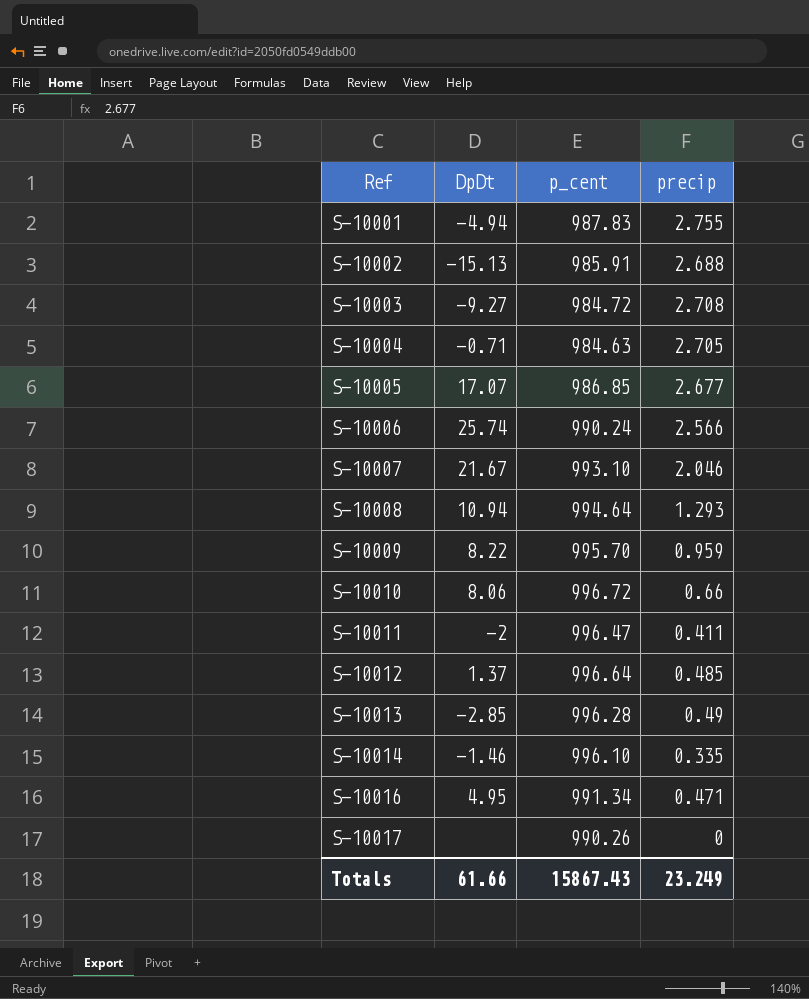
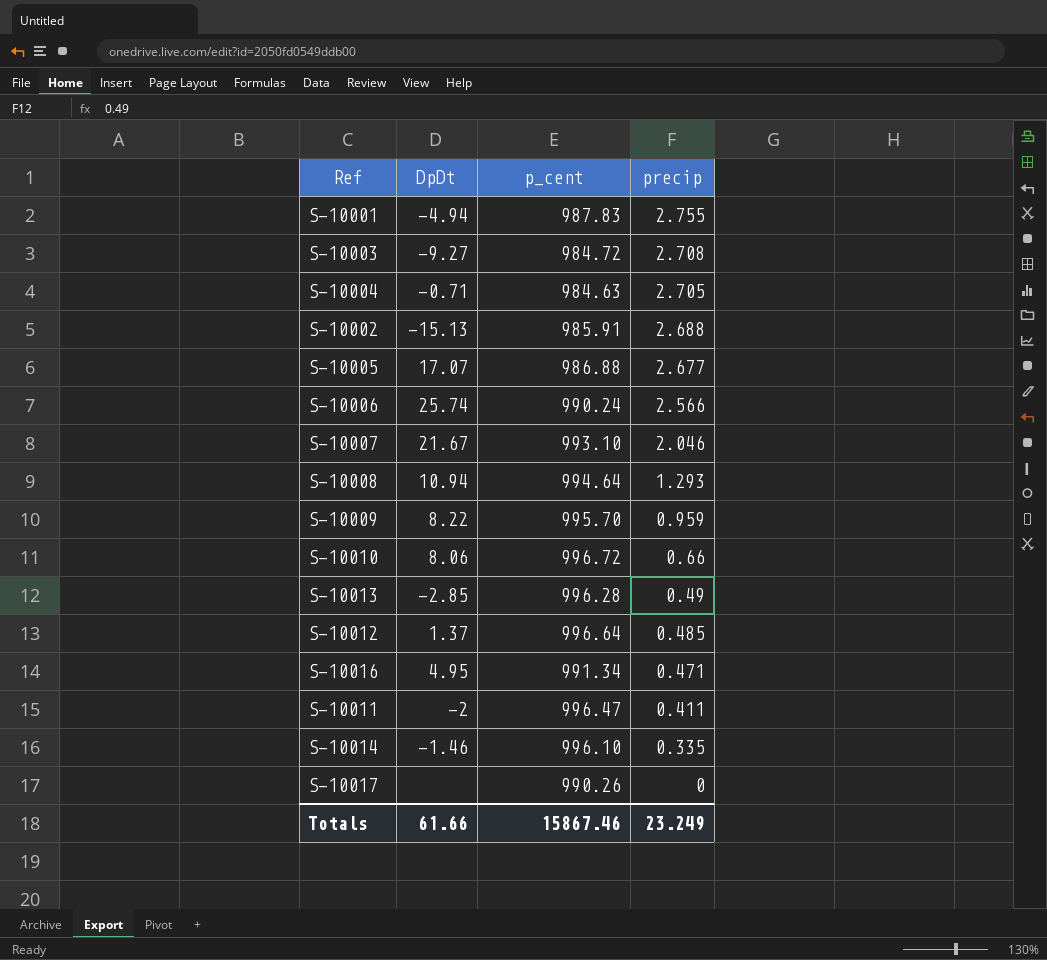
row order: Ref ascending -> precip descending
S-10005 | p_cent: 986.85 -> 986.88
Totals | p_cent: 15867.43 -> 15867.46

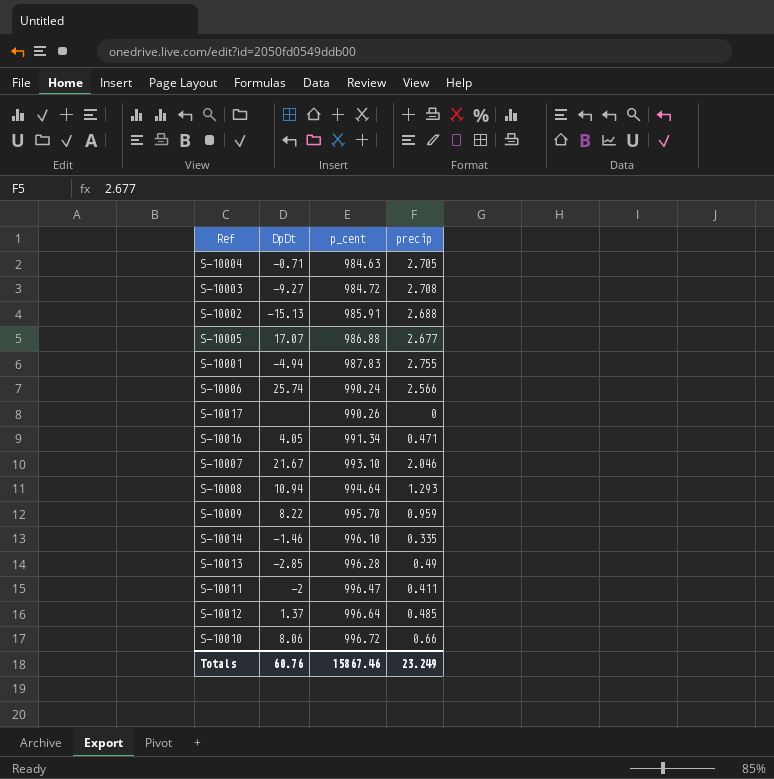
row order: precip descending -> p_cent ascending
S-10016 | DpDt: 4.95 -> 4.05
Totals | DpDt: 61.66 -> 60.76

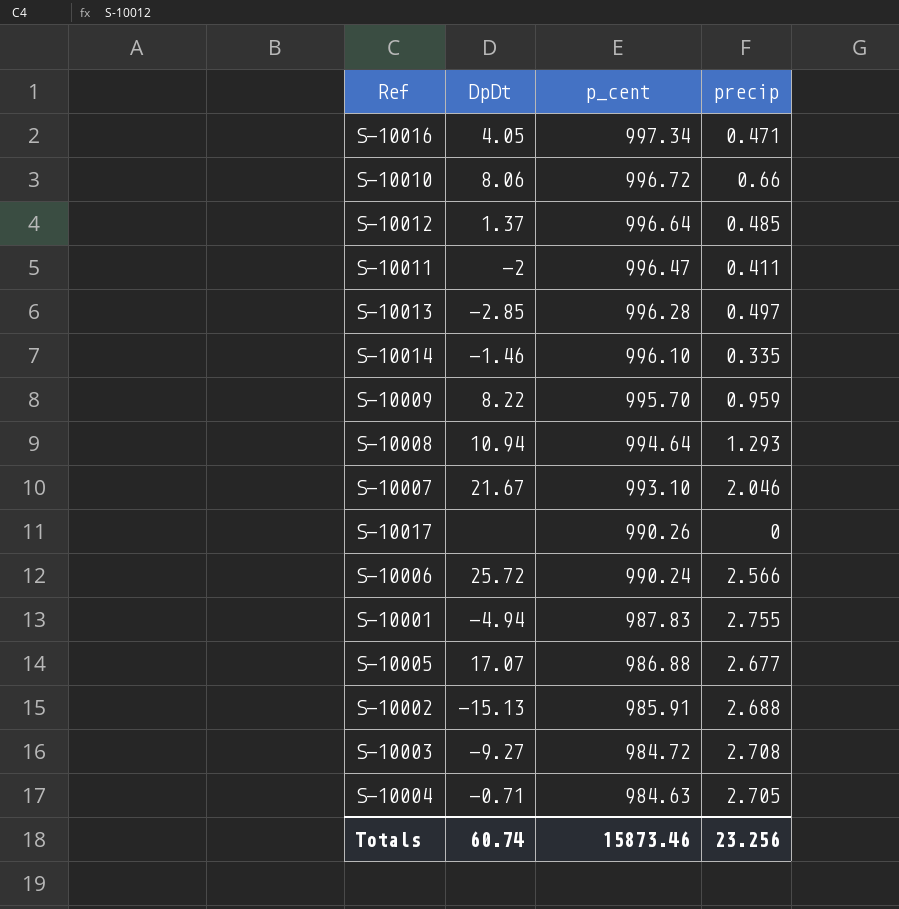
row order: p_cent ascending -> p_cent descending
S-10016 | p_cent: 991.34 -> 997.34
S-10013 | precip: 0.49 -> 0.497
S-10006 | DpDt: 25.74 -> 25.72
Totals | DpDt: 60.76 -> 60.74
Totals | p_cent: 15867.46 -> 15873.46
Totals | precip: 23.249 -> 23.256

